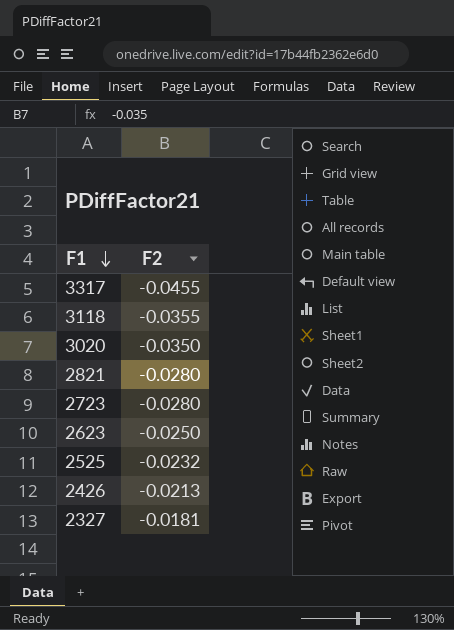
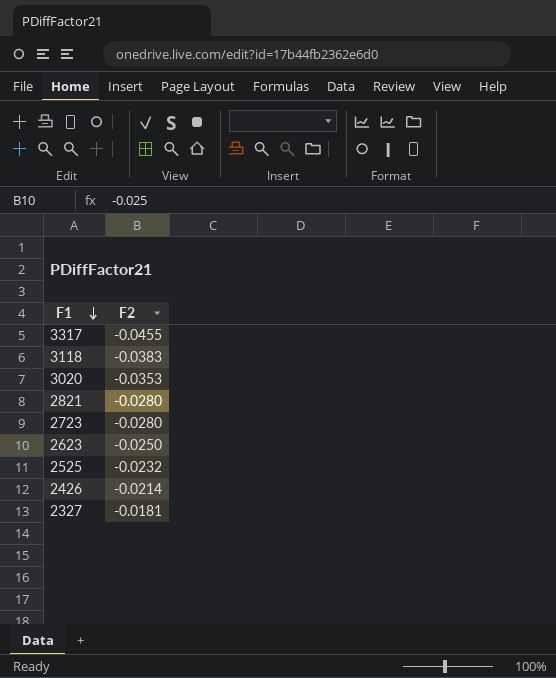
3118 | F2: -0.0355 -> -0.0383
3020 | F2: -0.0350 -> -0.0353
2426 | F2: -0.0213 -> -0.0214

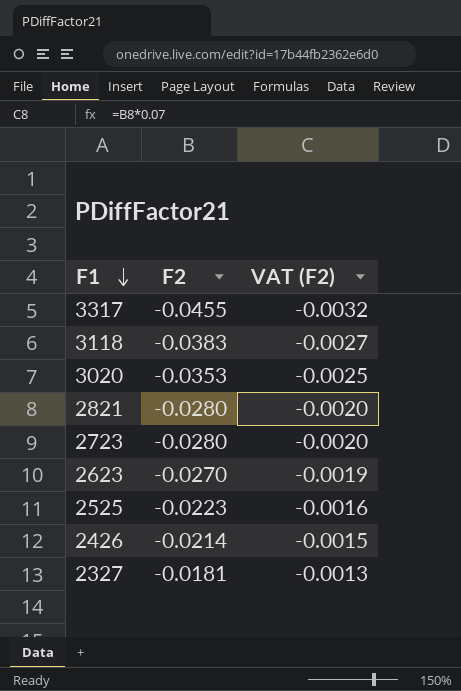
column VAT (F2) | formula: none -> [F2] * 0.07
2623 | F2: -0.0250 -> -0.0270
2525 | F2: -0.0232 -> -0.0223

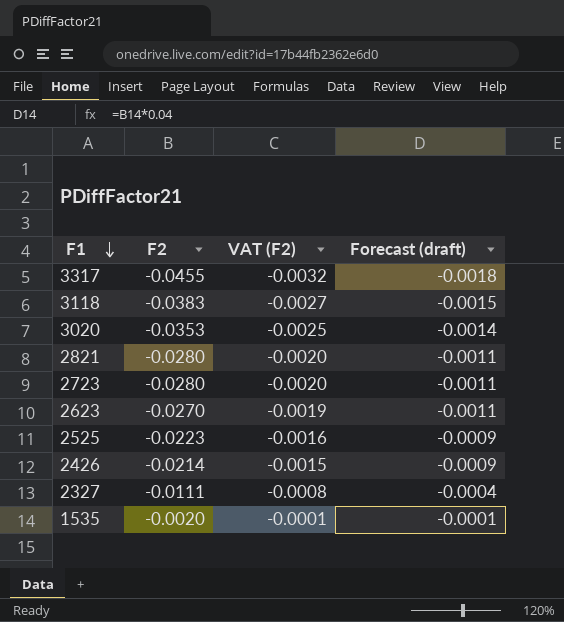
column Forecast (draft) | formula: none -> [F2] * 0.04
2327 | F2: -0.0181 -> -0.0111
2327 | VAT (F2): -0.0013 -> -0.0008
row 1535: none -> -0.0020 | -0.0001 | -0.0001

